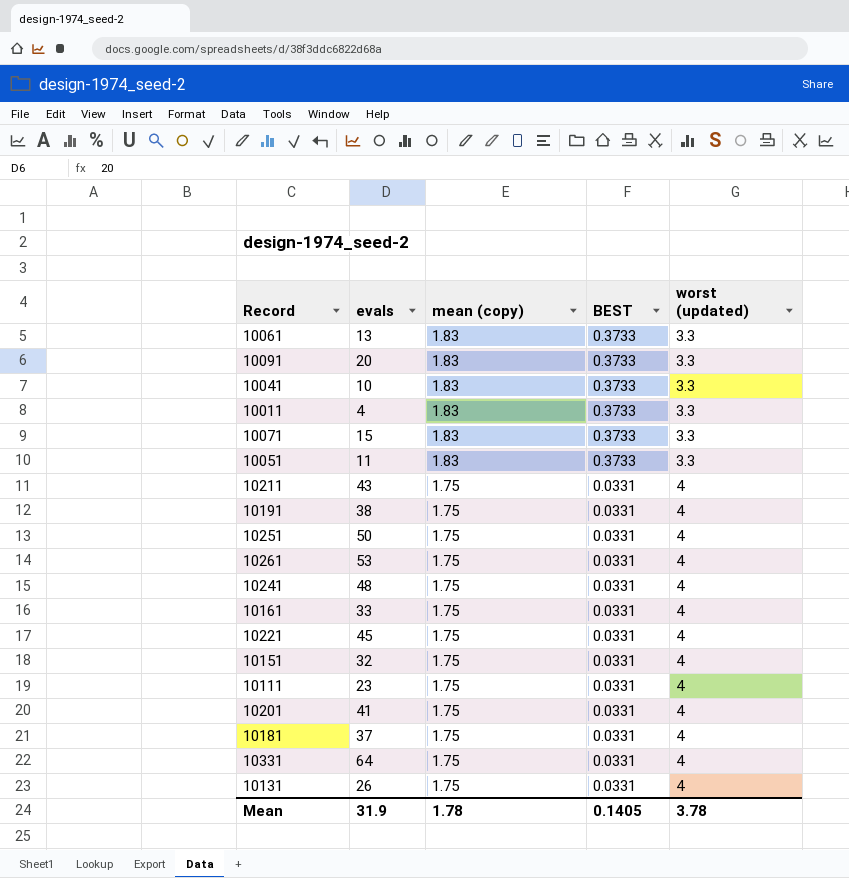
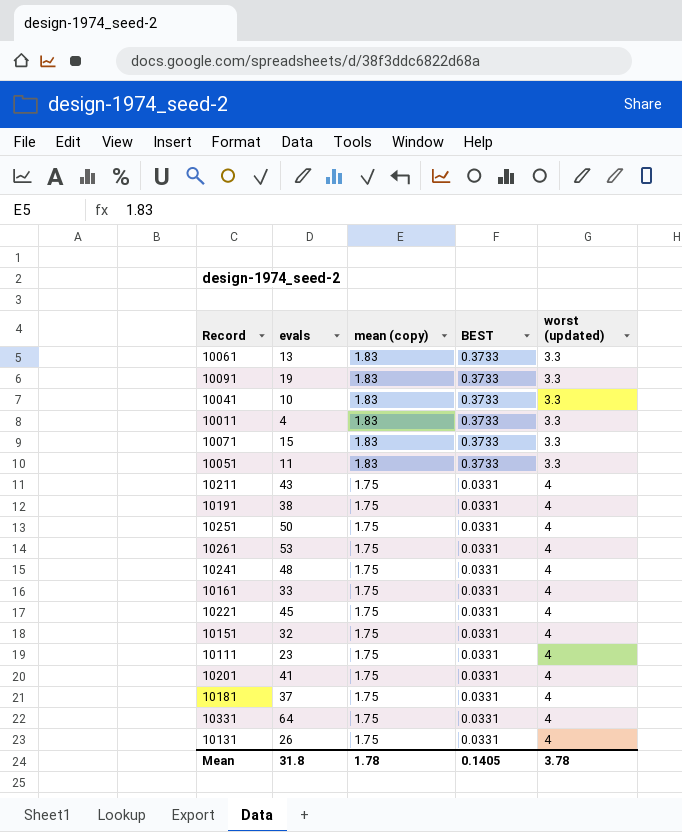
10091 | evals: 20 -> 19
Mean | evals: 31.9 -> 31.8

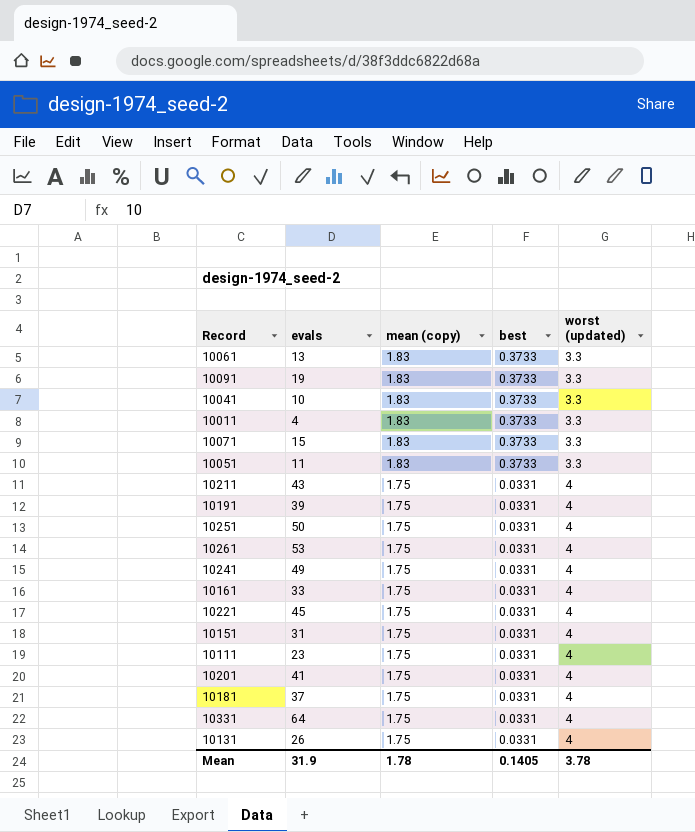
column name: BEST -> best
10191 | evals: 38 -> 39
10241 | evals: 48 -> 49
10151 | evals: 32 -> 31
Mean | evals: 31.8 -> 31.9

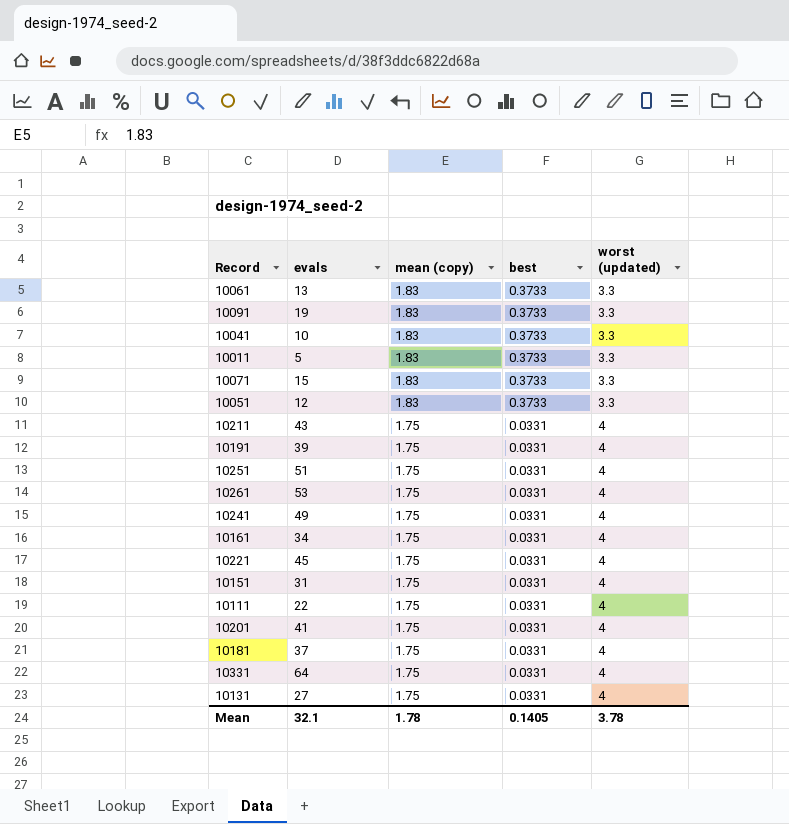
10011 | evals: 4 -> 5
10051 | evals: 11 -> 12
10251 | evals: 50 -> 51
10161 | evals: 33 -> 34
10111 | evals: 23 -> 22
10131 | evals: 26 -> 27
Mean | evals: 31.9 -> 32.1

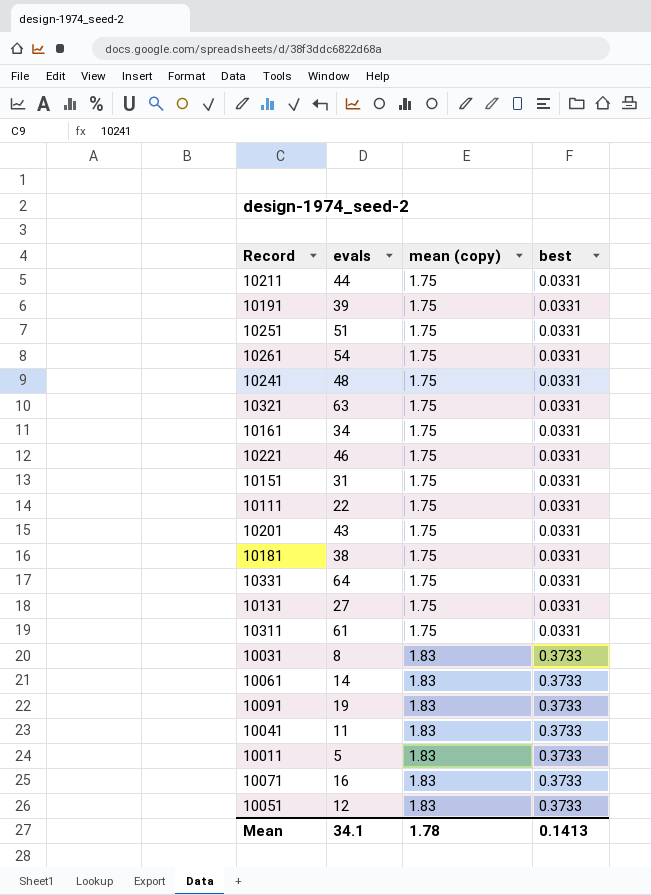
row order: mean (copy) descending -> mean (copy) ascending
column worst (updated) | position: 5 -> none
10211 | evals: 43 -> 44
10261 | evals: 53 -> 54
10241 | evals: 49 -> 48
row 10321: none -> 63 | 1.75 | 0.0331
10221 | evals: 45 -> 46
10201 | evals: 41 -> 43
10181 | evals: 37 -> 38
row 10311: none -> 61 | 1.75 | 0.0331
row 10031: none -> 8 | 1.83 | 0.3733
10061 | evals: 13 -> 14
10041 | evals: 10 -> 11
10071 | evals: 15 -> 16
Mean | evals: 32.1 -> 34.1
Mean | best: 0.1405 -> 0.1413

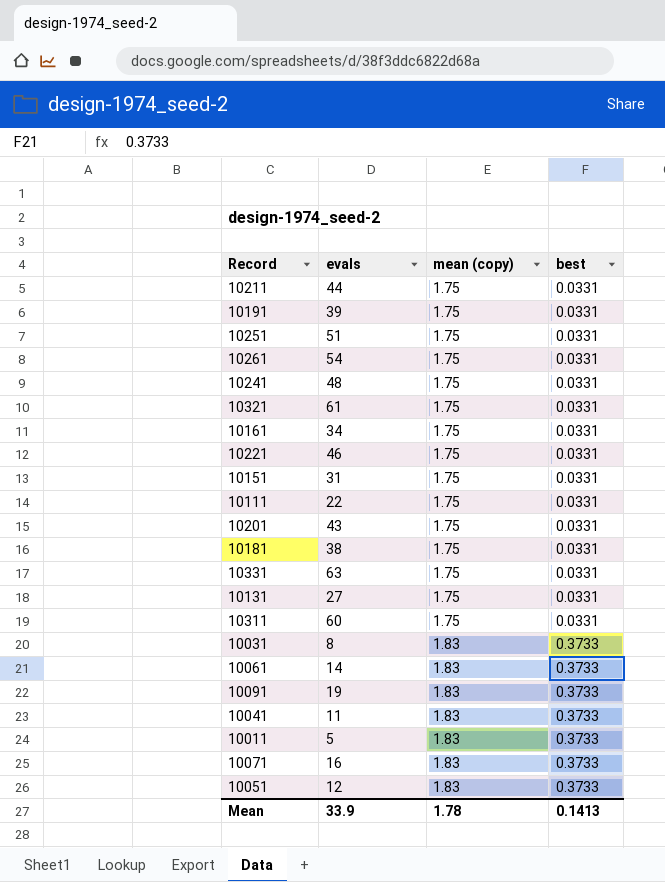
10321 | evals: 63 -> 61
10331 | evals: 64 -> 63
10311 | evals: 61 -> 60
Mean | evals: 34.1 -> 33.9

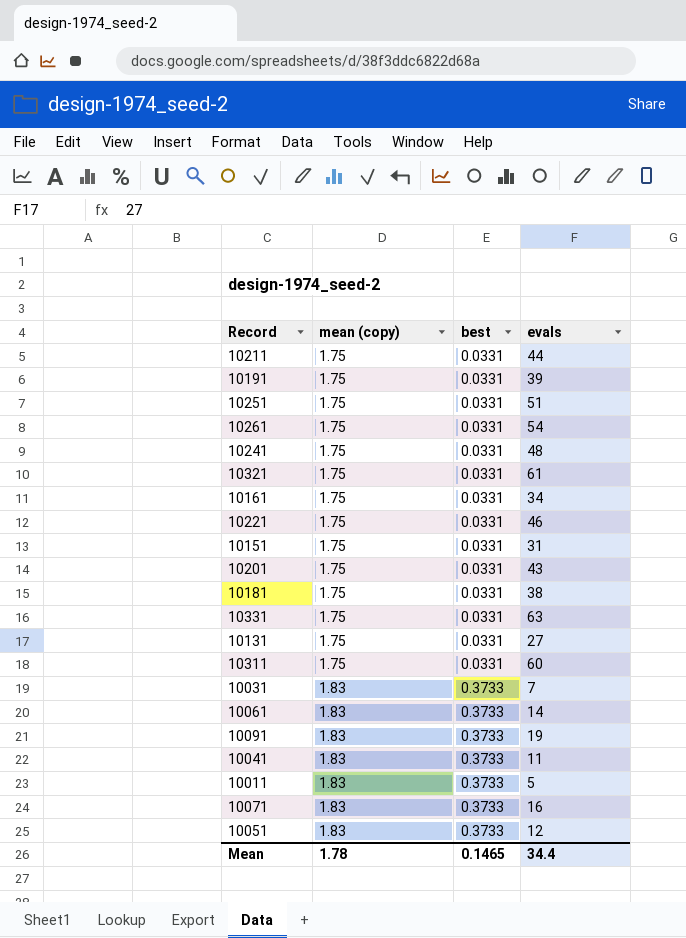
column evals | position: 2 -> 4
row 10111: 22 | 1.75 | 0.0331 -> none
10031 | evals: 8 -> 7
Mean | best: 0.1413 -> 0.1465
Mean | evals: 33.9 -> 34.4

